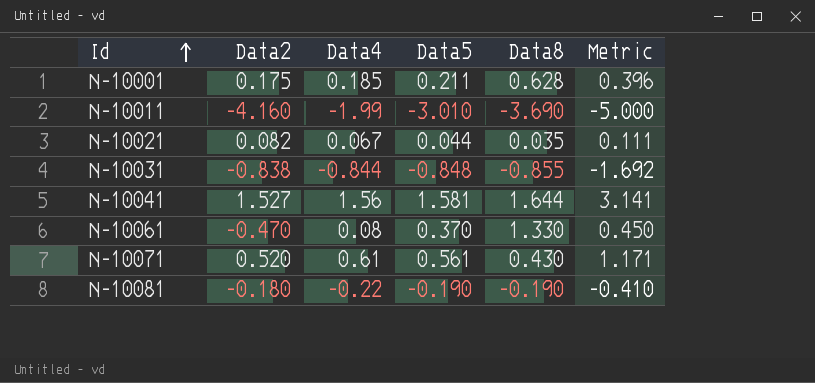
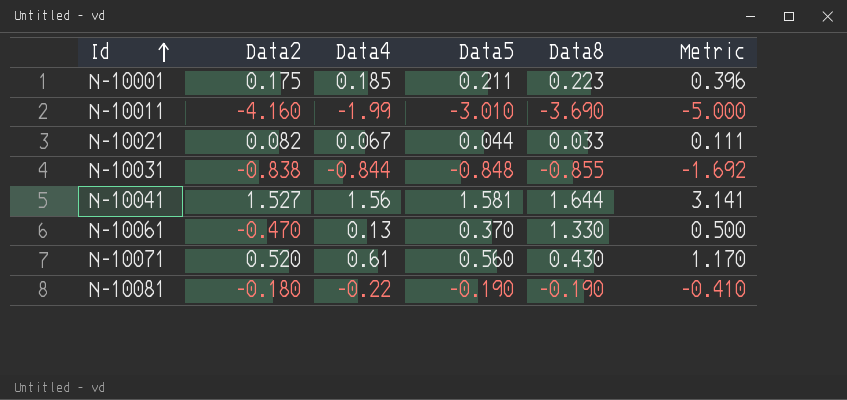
N-10001 | Data8: 0.628 -> 0.223
N-10021 | Data8: 0.035 -> 0.033
N-10061 | Data4: 0.08 -> 0.13
N-10061 | Metric: 0.450 -> 0.500
N-10071 | Data5: 0.561 -> 0.560
N-10071 | Metric: 1.171 -> 1.170

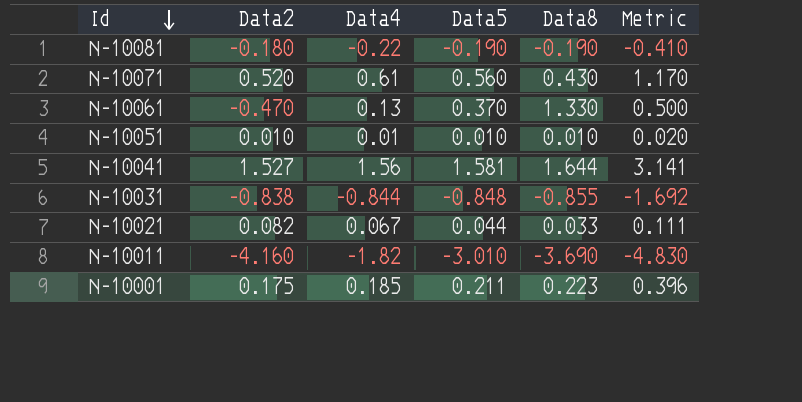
row order: Id ascending -> Id descending
row N-10051: none -> 0.010 | 0.01 | 0.010 | 0.010 | 0.020
N-10011 | Data4: -1.99 -> -1.82
N-10011 | Metric: -5.000 -> -4.830

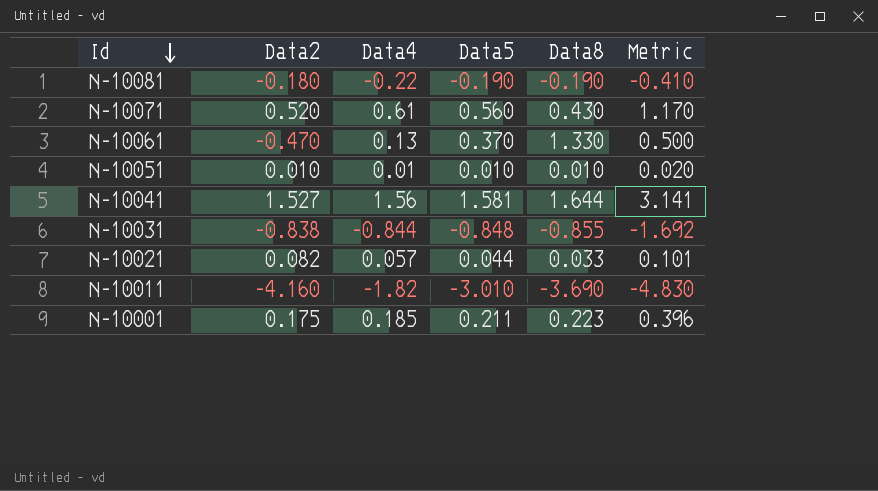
N-10021 | Data4: 0.067 -> 0.057
N-10021 | Metric: 0.111 -> 0.101

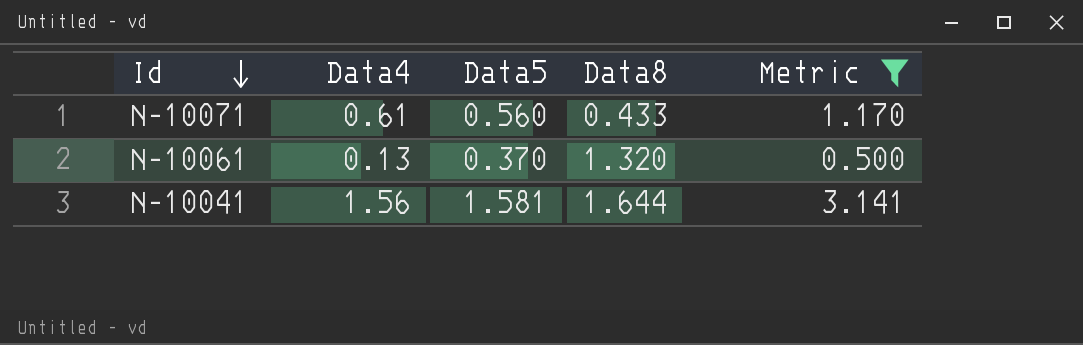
filter: none -> Metric >= 0.500
column Data2 | position: 2 -> none
N-10071 | Data8: 0.430 -> 0.433
N-10061 | Data8: 1.330 -> 1.320

